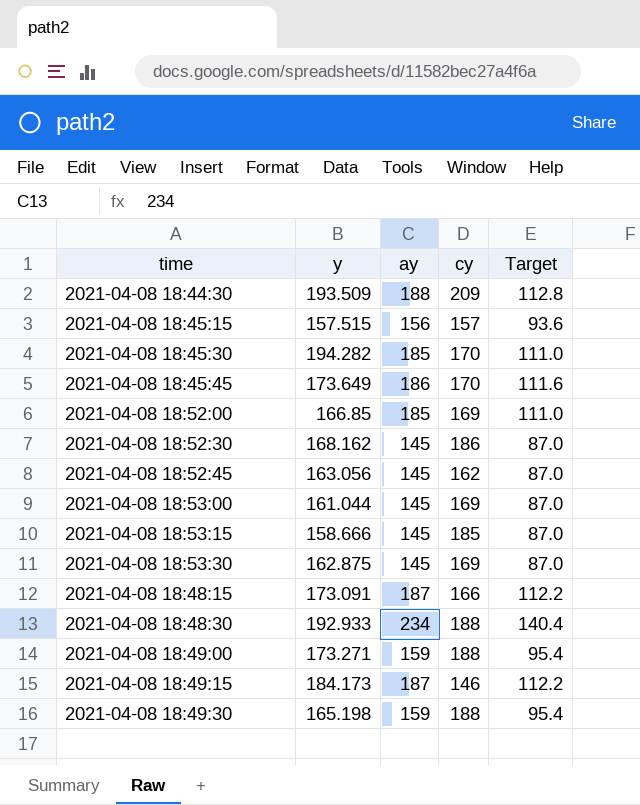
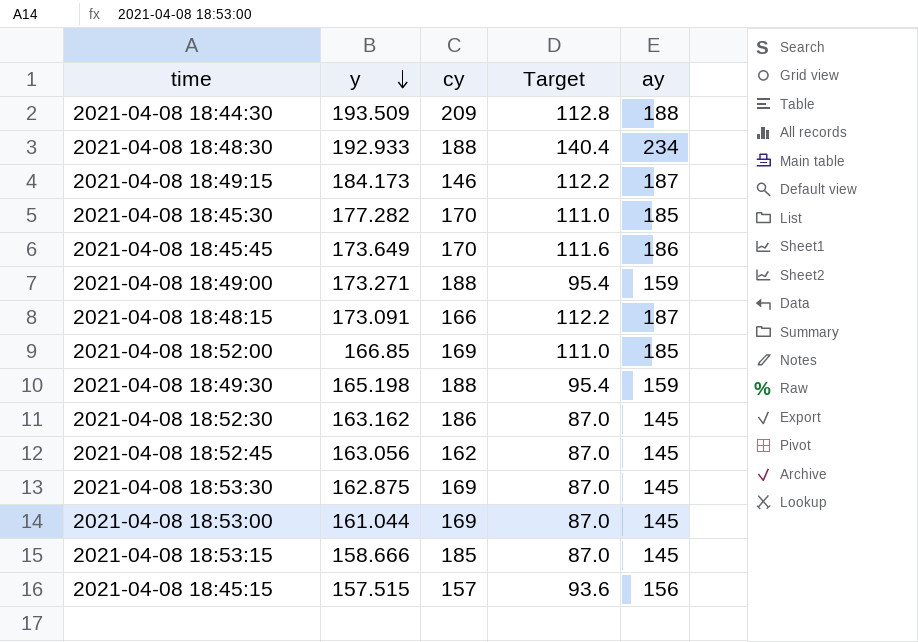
row order: none -> y descending
column ay | position: 3 -> 5
2021-04-08 18:45:30 | y: 194.282 -> 177.282
2021-04-08 18:52:30 | y: 168.162 -> 163.162

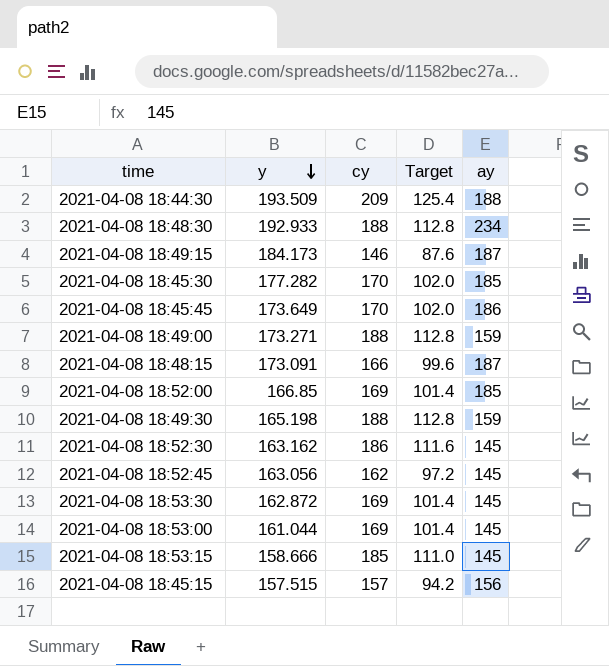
column Target | formula: [ay] * 0.6 -> [cy] * 0.6
2021-04-08 18:53:30 | y: 162.875 -> 162.872

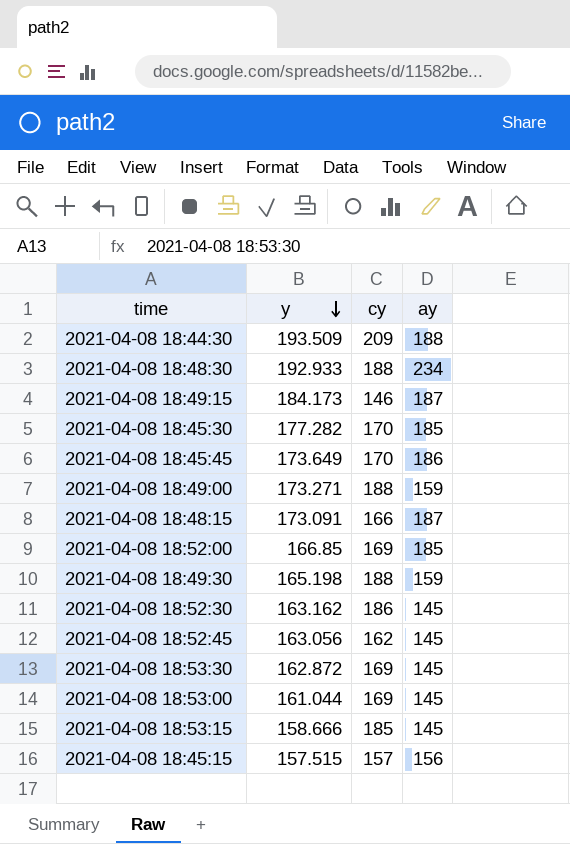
column Target | formula: [cy] * 0.6 -> none

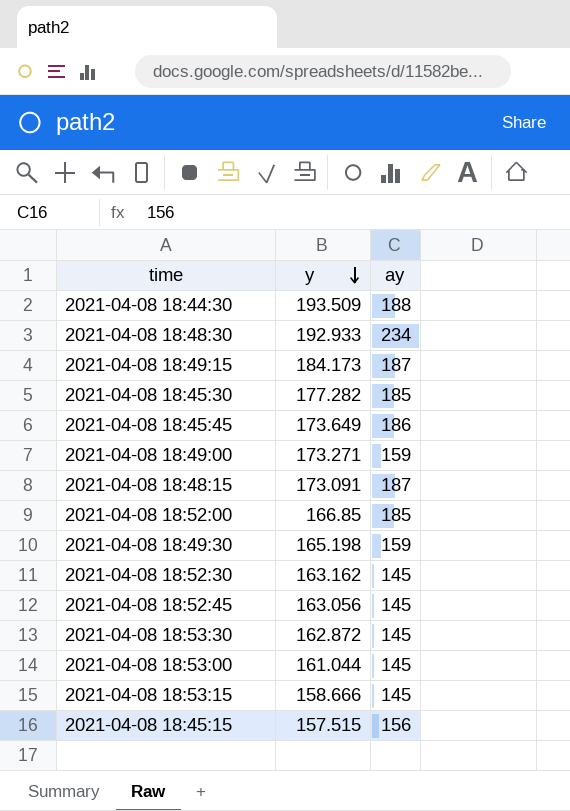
column cy | position: 3 -> none

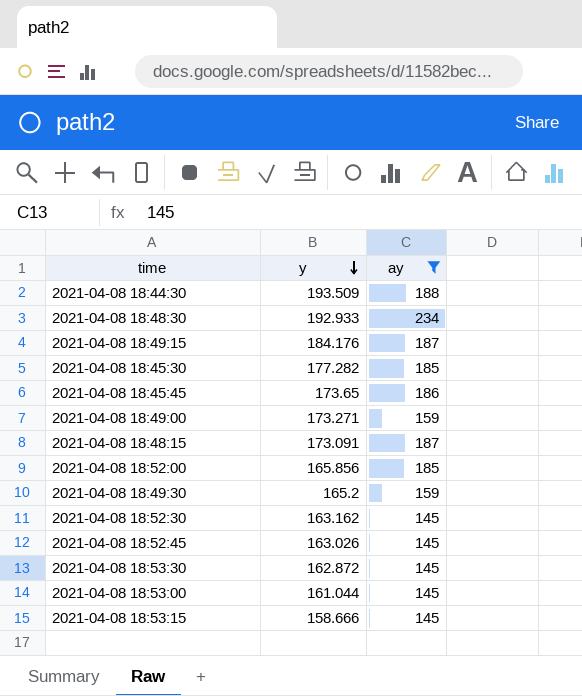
filter: none -> ay != 156
2021-04-08 18:49:15 | y: 184.173 -> 184.176
2021-04-08 18:45:45 | y: 173.649 -> 173.65
2021-04-08 18:52:00 | y: 166.85 -> 165.856
2021-04-08 18:49:30 | y: 165.198 -> 165.2
2021-04-08 18:52:45 | y: 163.056 -> 163.026

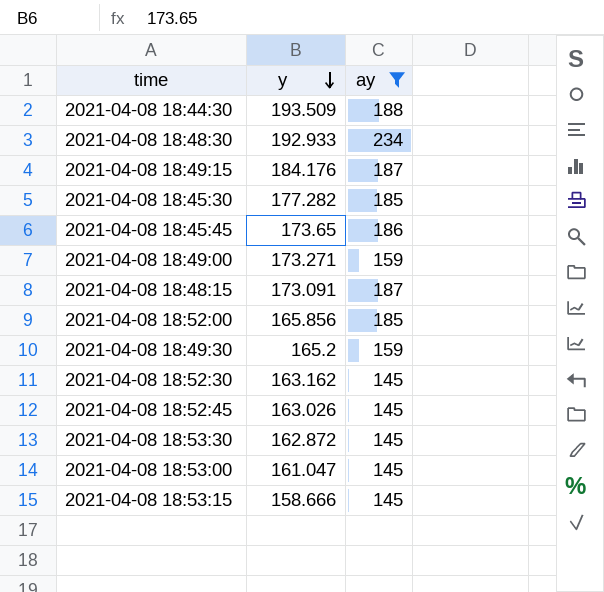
2021-04-08 18:53:00 | y: 161.044 -> 161.047

